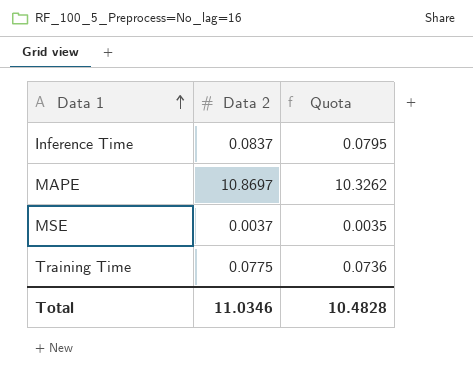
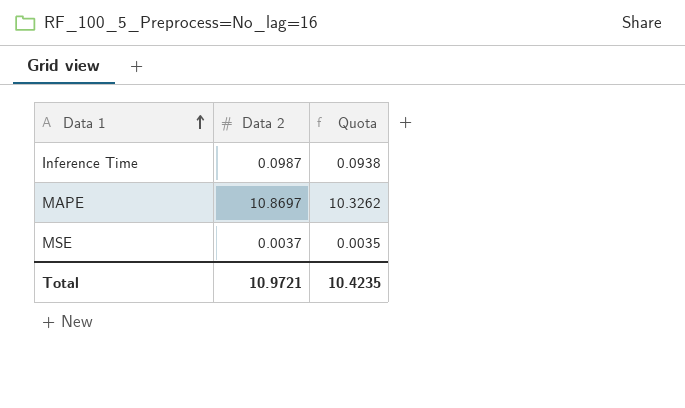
row Training Time: 0.0775 | 0.0736 -> none
Inference Time | Data 2: 0.0837 -> 0.0987
Inference Time | Quota: 0.0795 -> 0.0938
Total | Data 2: 11.0346 -> 10.9721
Total | Quota: 10.4828 -> 10.4235

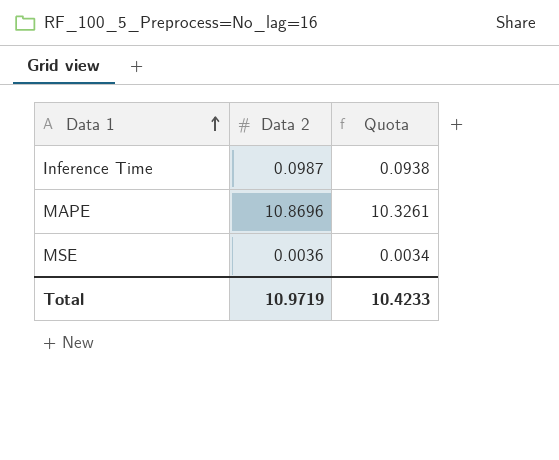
MAPE | Data 2: 10.8697 -> 10.8696
MAPE | Quota: 10.3262 -> 10.3261
MSE | Data 2: 0.0037 -> 0.0036
MSE | Quota: 0.0035 -> 0.0034
Total | Data 2: 10.9721 -> 10.9719
Total | Quota: 10.4235 -> 10.4233

